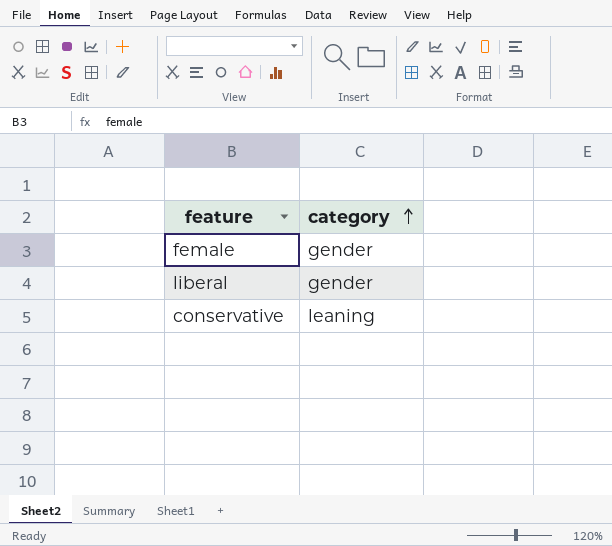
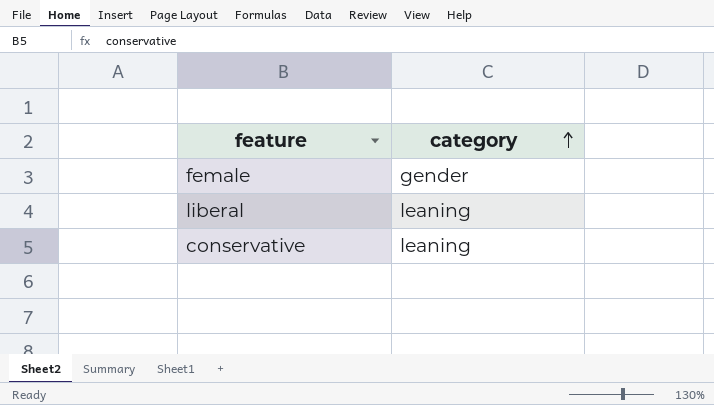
liberal | category: gender -> leaning

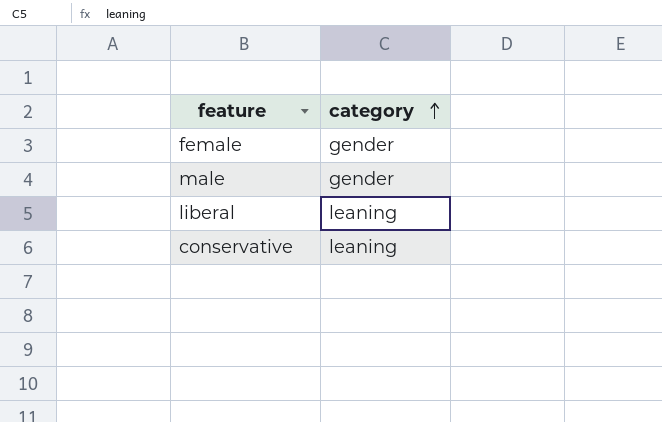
row male: none -> gender

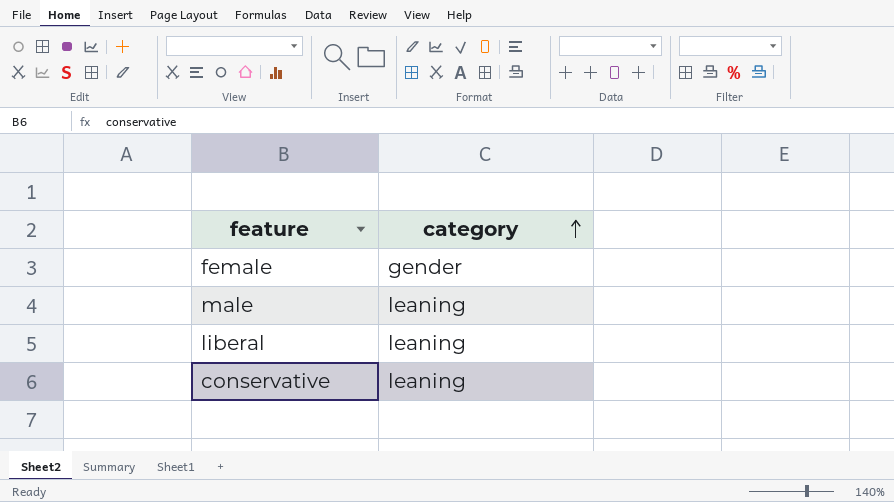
male | category: gender -> leaning

